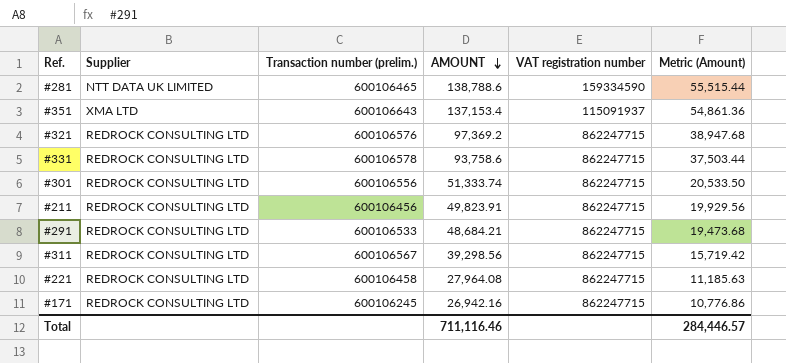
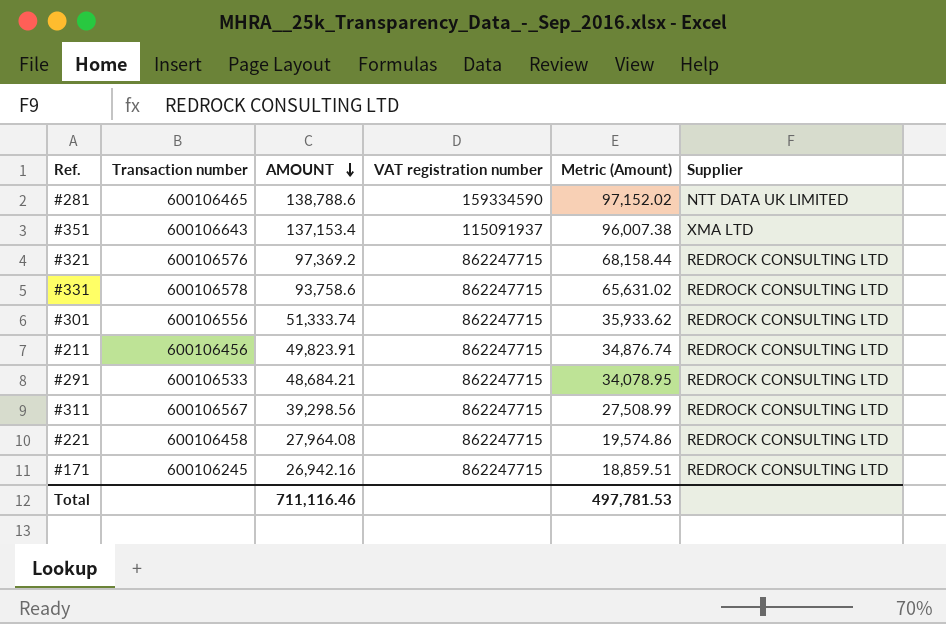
column name: Transaction number (prelim.) -> Transaction number
column Metric (Amount) | formula: [AMOUNT] * 0.4 -> [AMOUNT] * 0.7
column Supplier | position: 2 -> 6
Total | Metric (Amount): 284,446.57 -> 497,781.53

